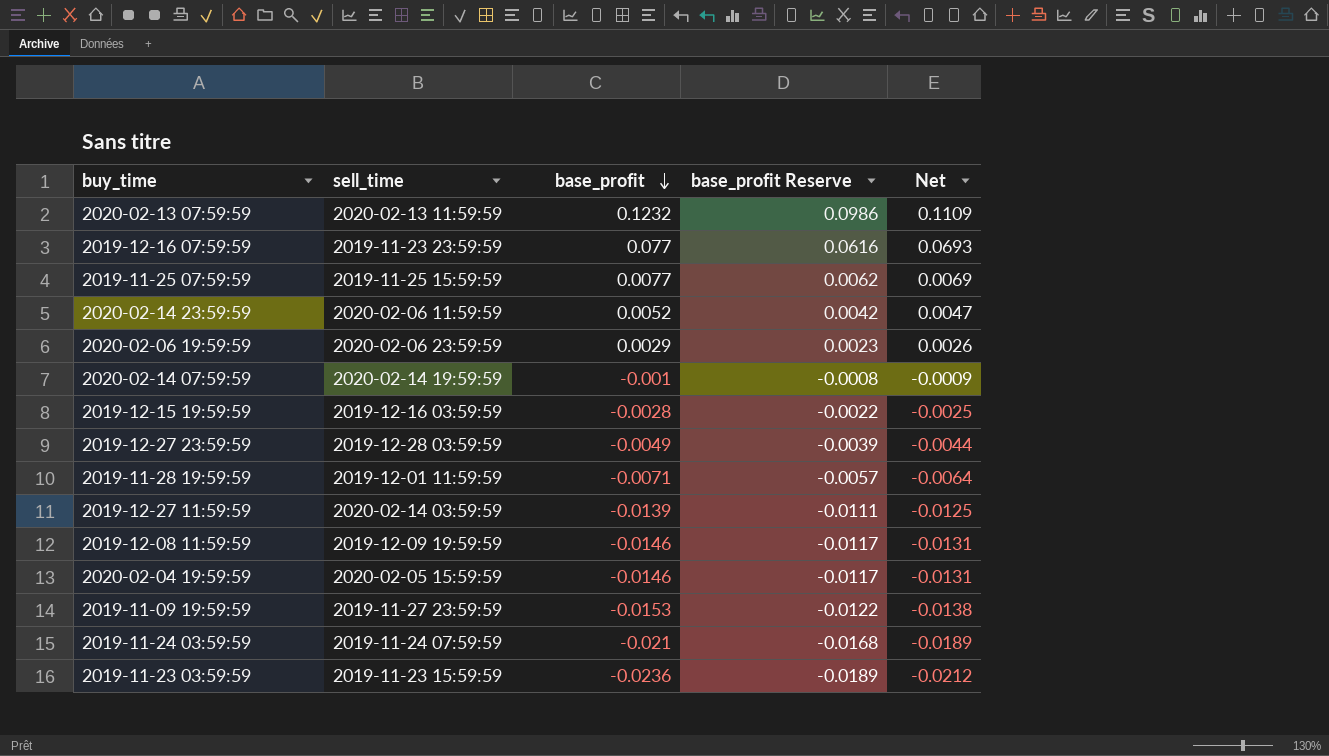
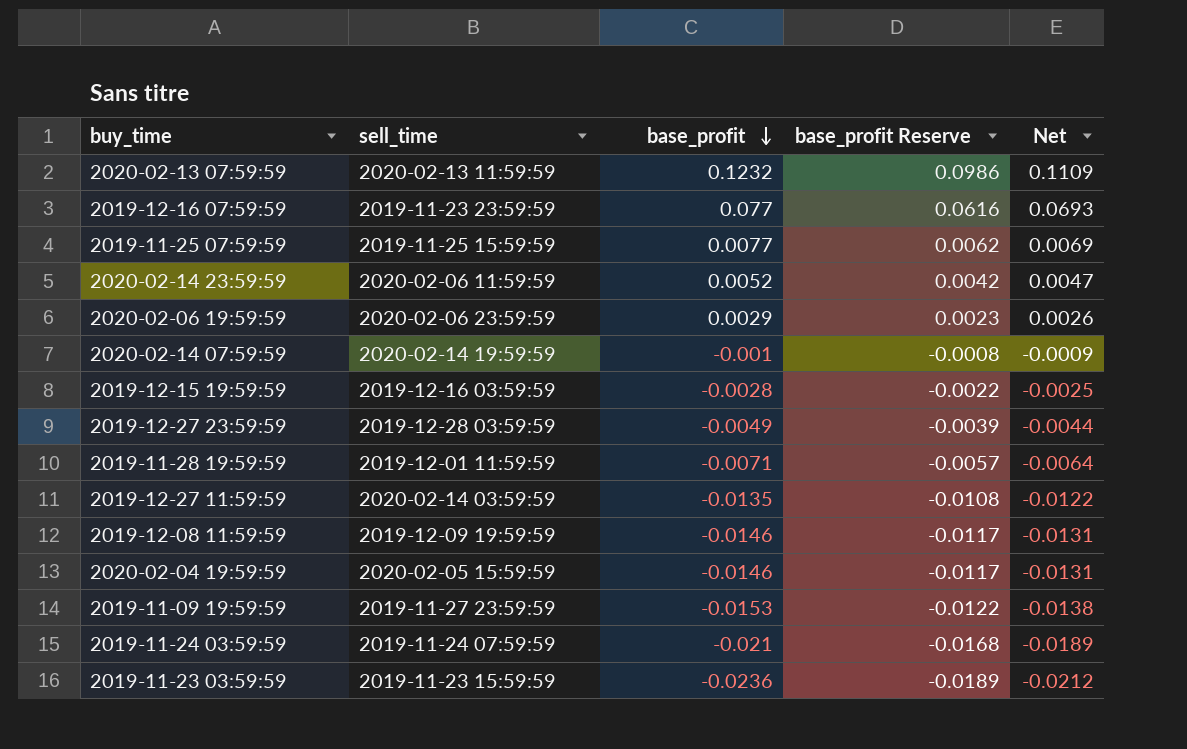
2019-12-27 11:59:59 | base_profit: -0.0139 -> -0.0135
2019-12-27 11:59:59 | base_profit Reserve: -0.0111 -> -0.0108
2019-12-27 11:59:59 | Net: -0.0125 -> -0.0122

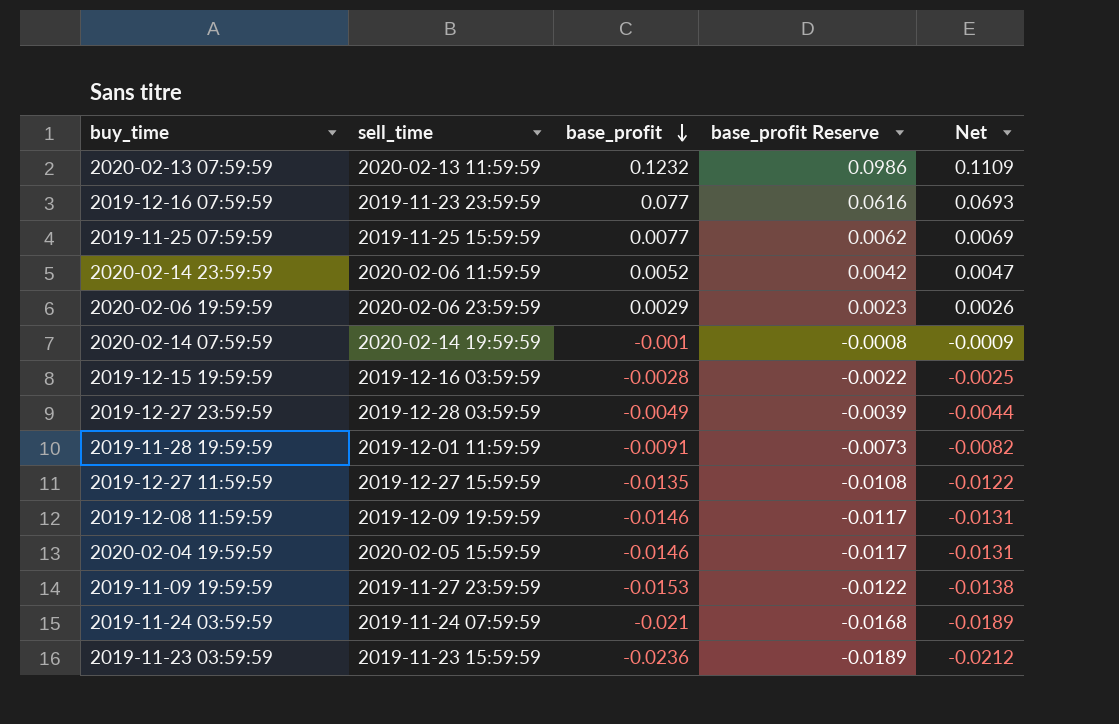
2019-11-28 19:59:59 | base_profit: -0.0071 -> -0.0091
2019-11-28 19:59:59 | base_profit Reserve: -0.0057 -> -0.0073
2019-11-28 19:59:59 | Net: -0.0064 -> -0.0082
2019-12-27 11:59:59 | sell_time: 2020-02-14 03:59:59 -> 2019-12-27 15:59:59

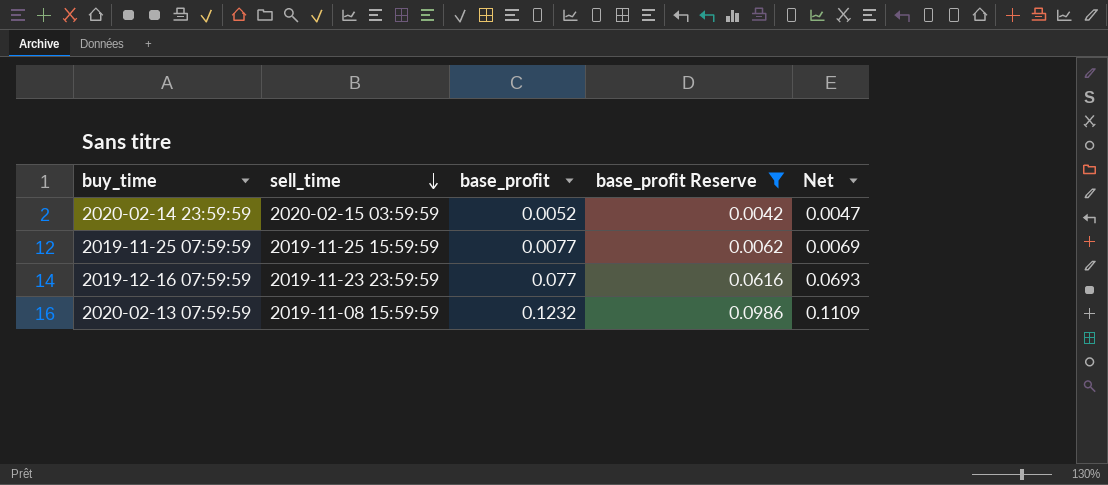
filter: none -> base_profit Reserve >= 0.0042
row order: base_profit descending -> sell_time descending
2020-02-14 23:59:59 | sell_time: 2020-02-06 11:59:59 -> 2020-02-15 03:59:59
2020-02-13 07:59:59 | sell_time: 2020-02-13 11:59:59 -> 2019-11-08 15:59:59

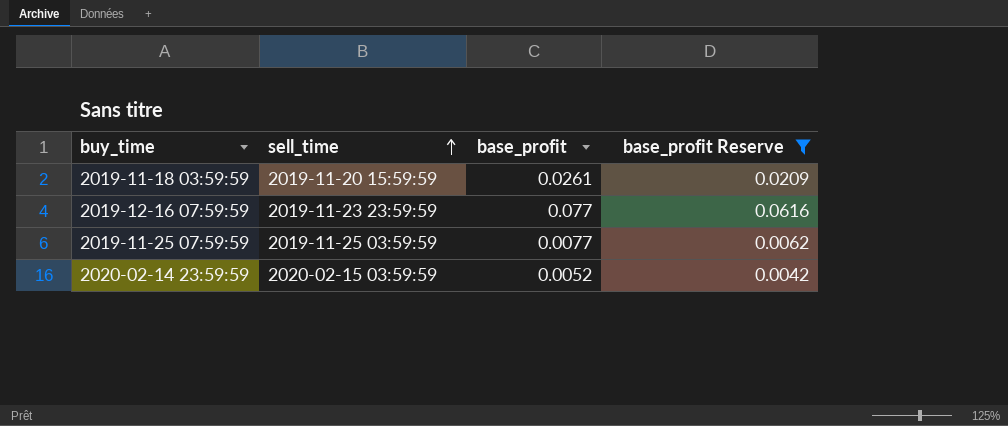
row order: sell_time descending -> sell_time ascending
column Net | formula: [base_profit] * 0.9 -> none
row 2020-02-13 07:59:59: 2019-11-08 15:59:59 | 0.1232 | 0.0986 | 0.1109 -> none
row 2019-11-18 03:59:59: none -> 2019-11-20 15:59:59 | 0.0261 | 0.0209
2019-11-25 07:59:59 | sell_time: 2019-11-25 15:59:59 -> 2019-11-25 03:59:59

